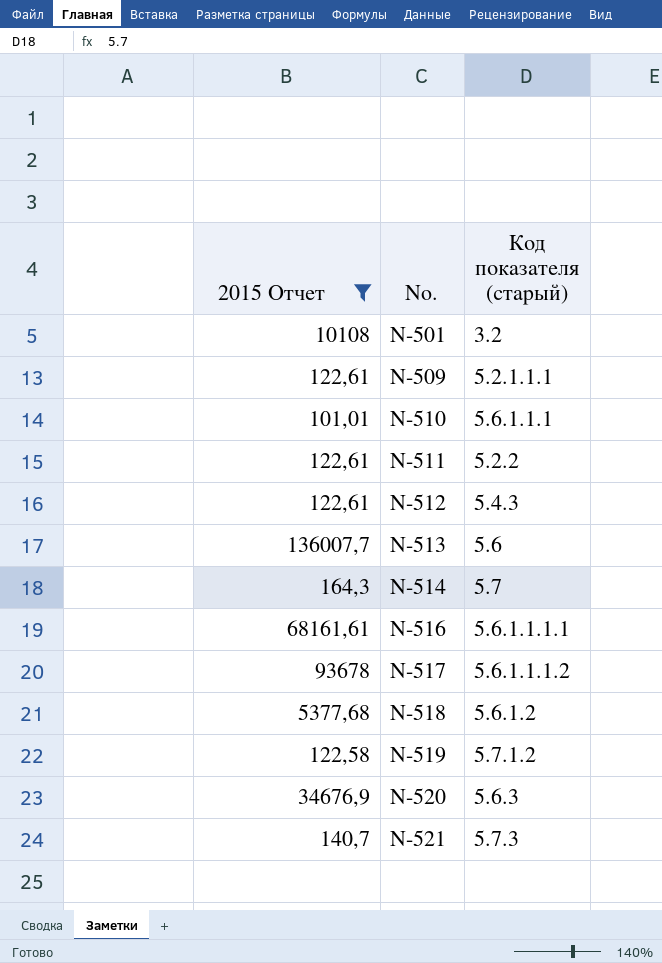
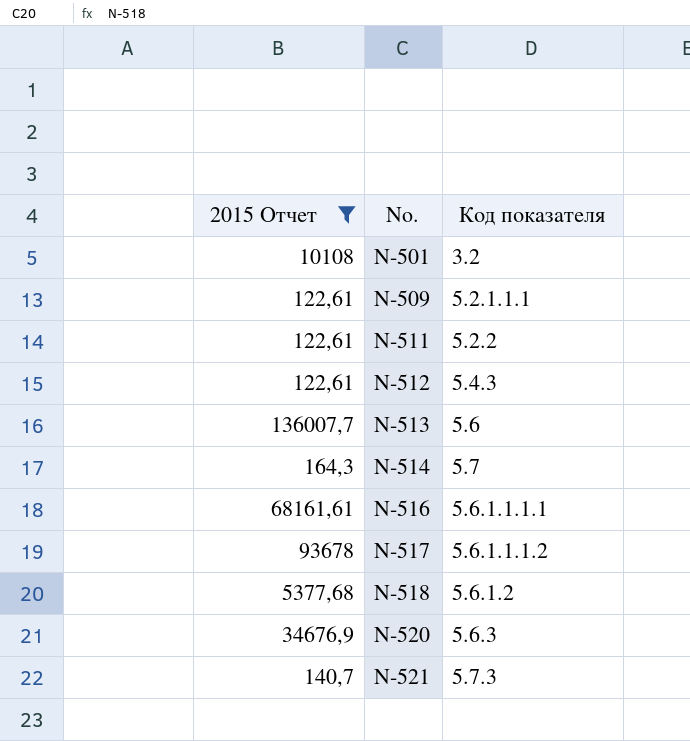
column name: Код показателя (старый) -> Код показателя
row N-510: 101,01 | 5.6.1.1.1 -> none
row N-519: 122,58 | 5.7.1.2 -> none

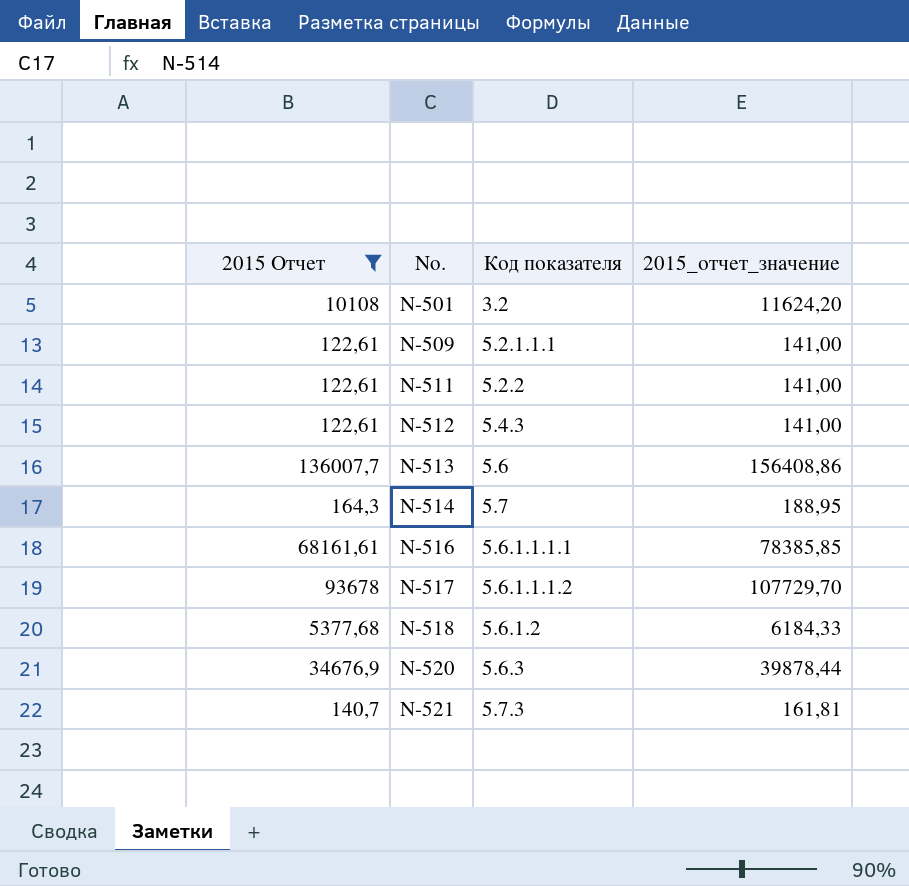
column 2015_отчет_значение | formula: none -> [2015 Отчет] * 1,15

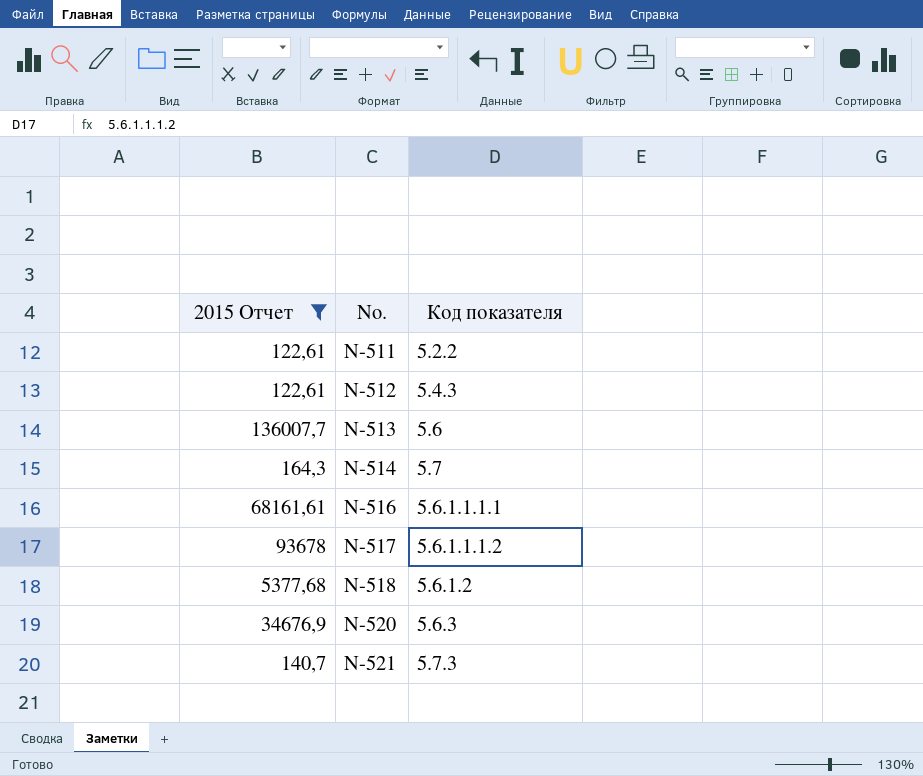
column 2015_отчет_значение | formula: [2015 Отчет] * 1,15 -> none
row N-501: 10108 | 3.2 | 11624,20 -> none
row N-509: 122,61 | 5.2.1.1.1 | 141,00 -> none

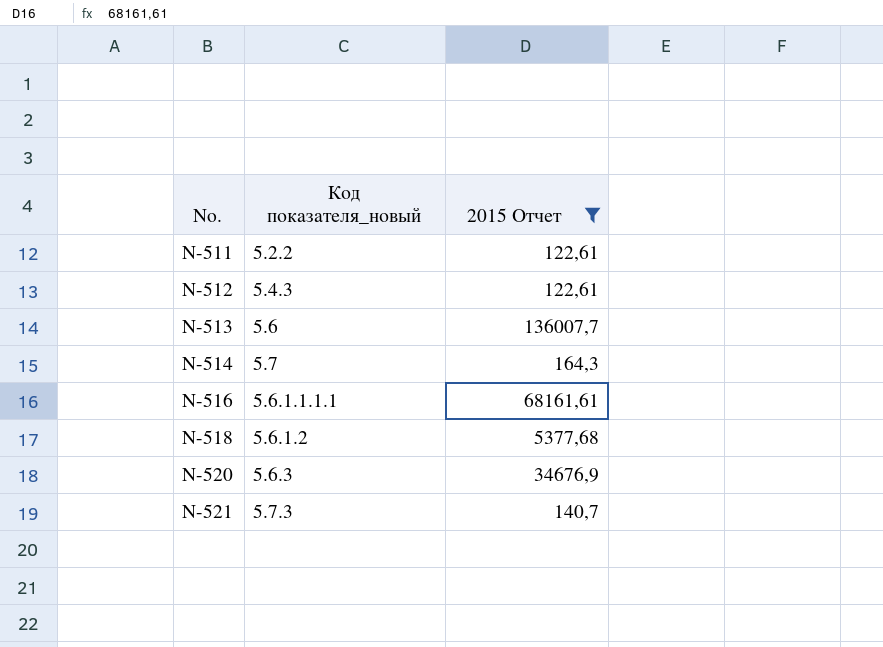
column name: Код показателя -> Код показателя_новый
column 2015 Отчет | position: 1 -> 3
row N-517: 93678 | 5.6.1.1.1.2 -> none

